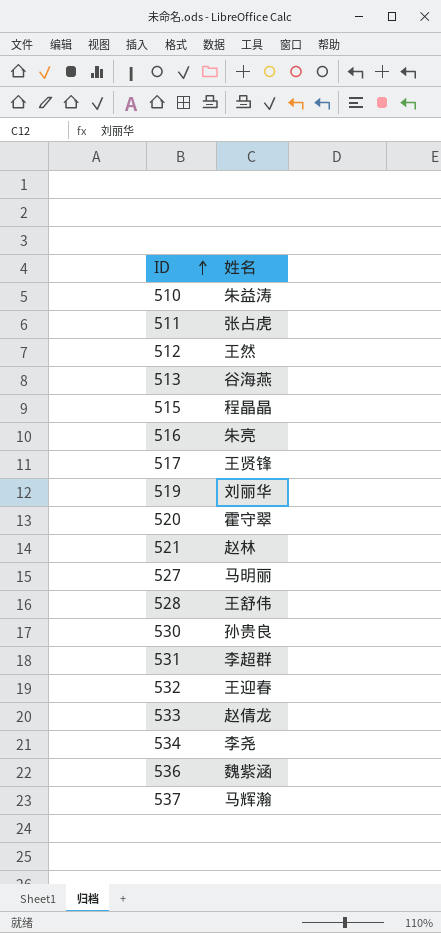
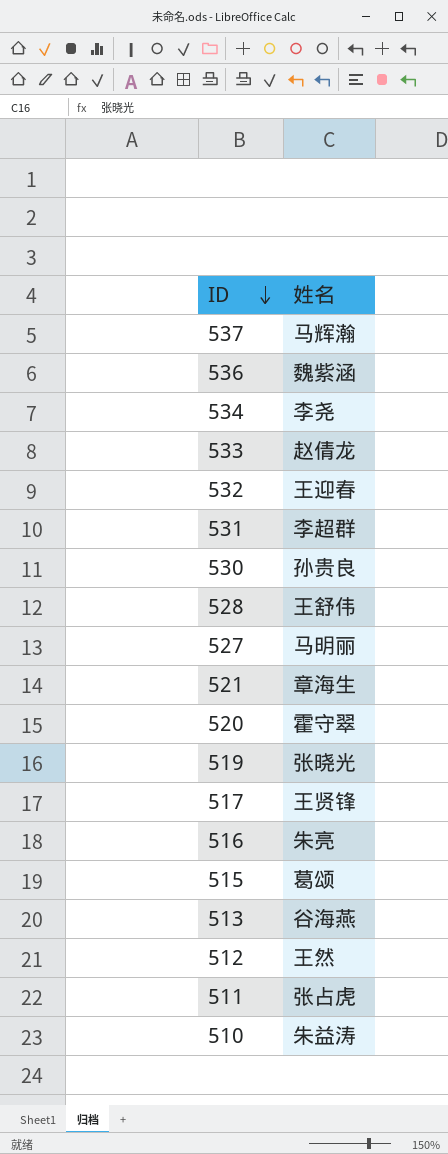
row order: ID ascending -> ID descending
521 | 姓名: 赵林 -> 章海生
519 | 姓名: 刘丽华 -> 张晓光
515 | 姓名: 程晶晶 -> 葛颂

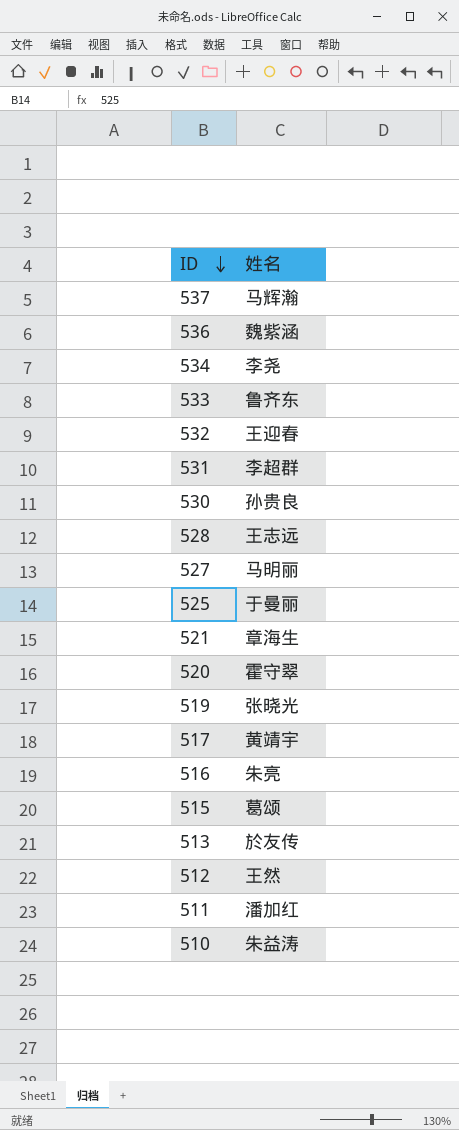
533 | 姓名: 赵倩龙 -> 鲁齐东
528 | 姓名: 王舒伟 -> 王志远
row 525: none -> 于曼丽
517 | 姓名: 王贤锋 -> 黄靖宇
513 | 姓名: 谷海燕 -> 於友传
511 | 姓名: 张占虎 -> 潘加红

